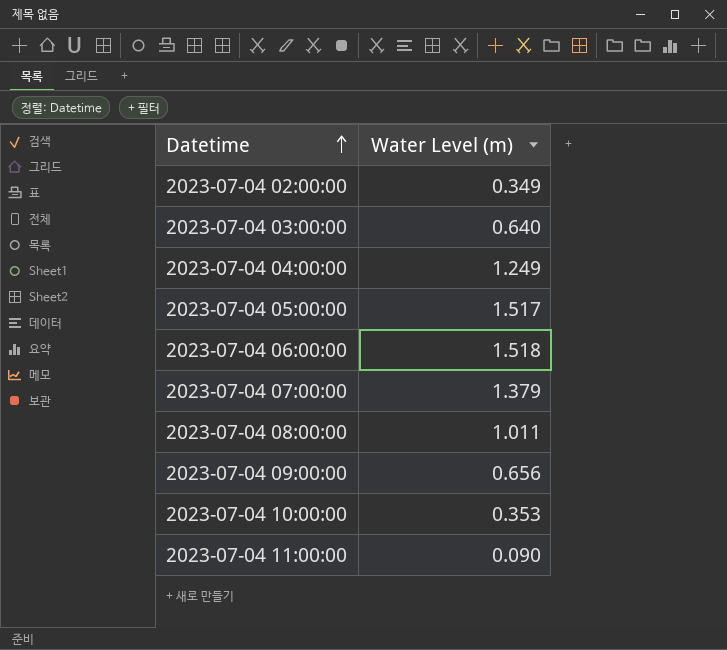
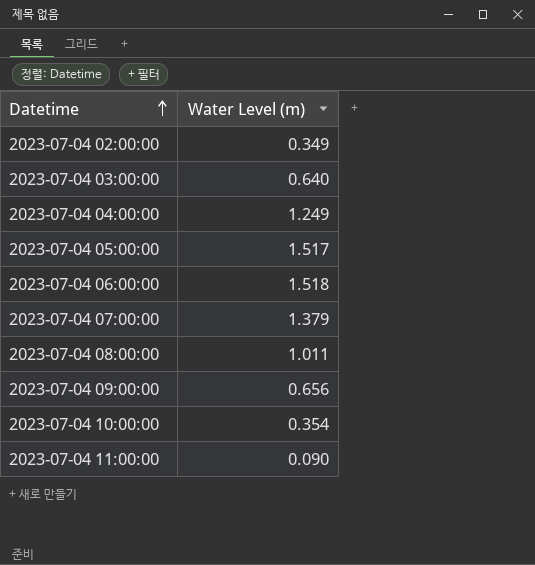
2023-07-04 10:00:00 | Water Level (m): 0.353 -> 0.354

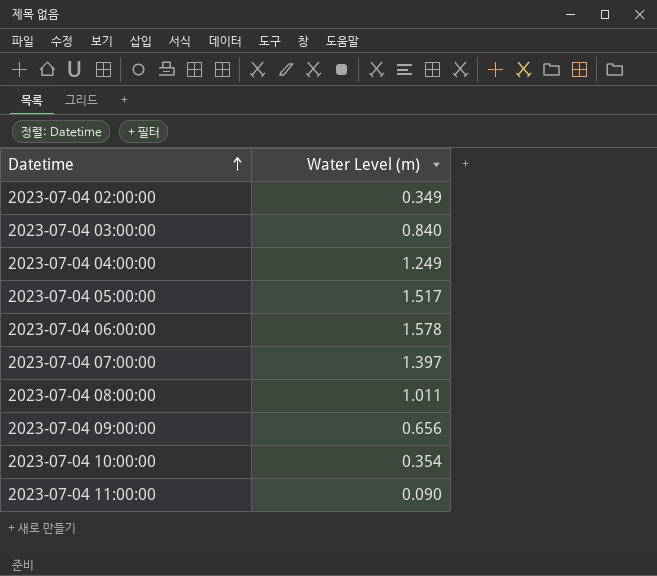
2023-07-04 03:00:00 | Water Level (m): 0.640 -> 0.840
2023-07-04 06:00:00 | Water Level (m): 1.518 -> 1.578
2023-07-04 07:00:00 | Water Level (m): 1.379 -> 1.397

